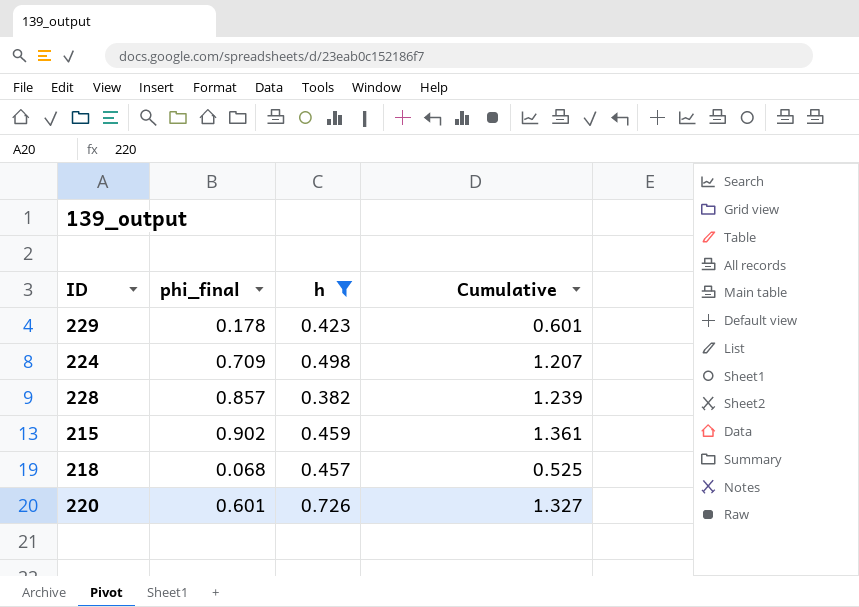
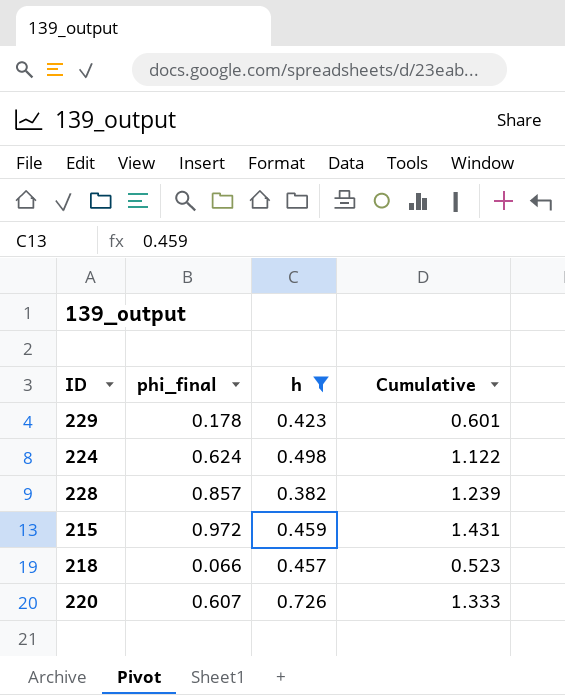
224 | phi_final: 0.709 -> 0.624
224 | Cumulative: 1.207 -> 1.122
215 | phi_final: 0.902 -> 0.972
215 | Cumulative: 1.361 -> 1.431
218 | phi_final: 0.068 -> 0.066
218 | Cumulative: 0.525 -> 0.523
220 | phi_final: 0.601 -> 0.607
220 | Cumulative: 1.327 -> 1.333

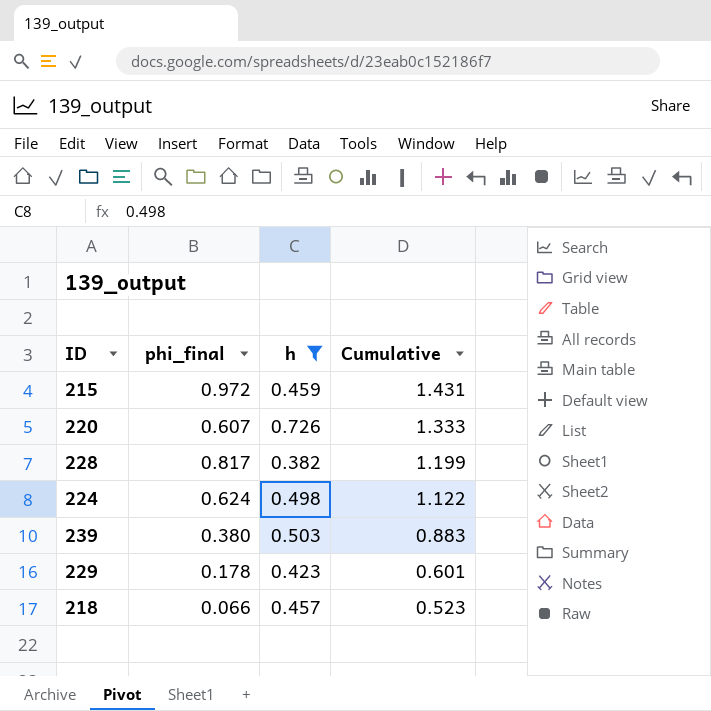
row order: none -> Cumulative descending
228 | phi_final: 0.857 -> 0.817
228 | Cumulative: 1.239 -> 1.199
row 239: none -> 0.380 | 0.503 | 0.883

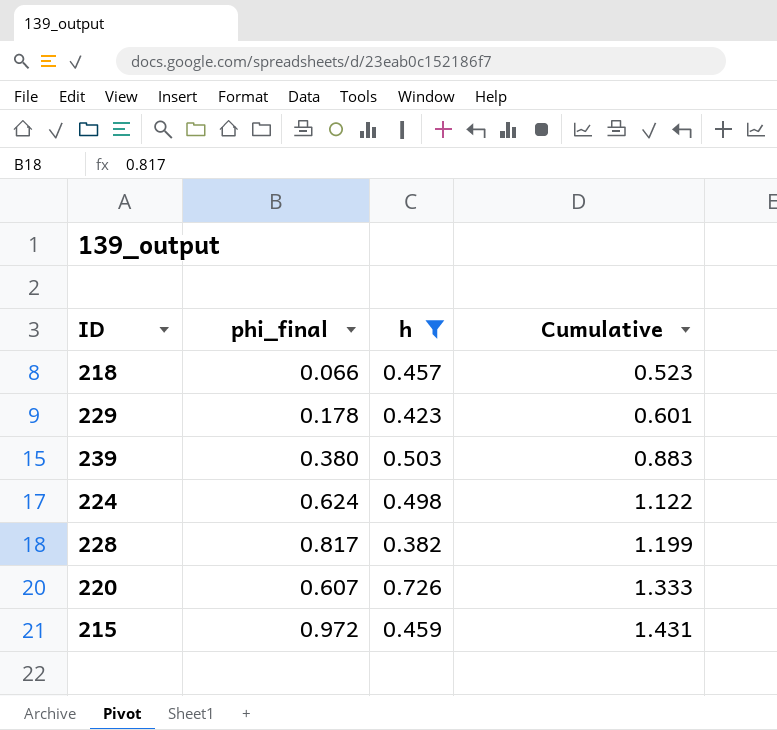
row order: Cumulative descending -> Cumulative ascending

